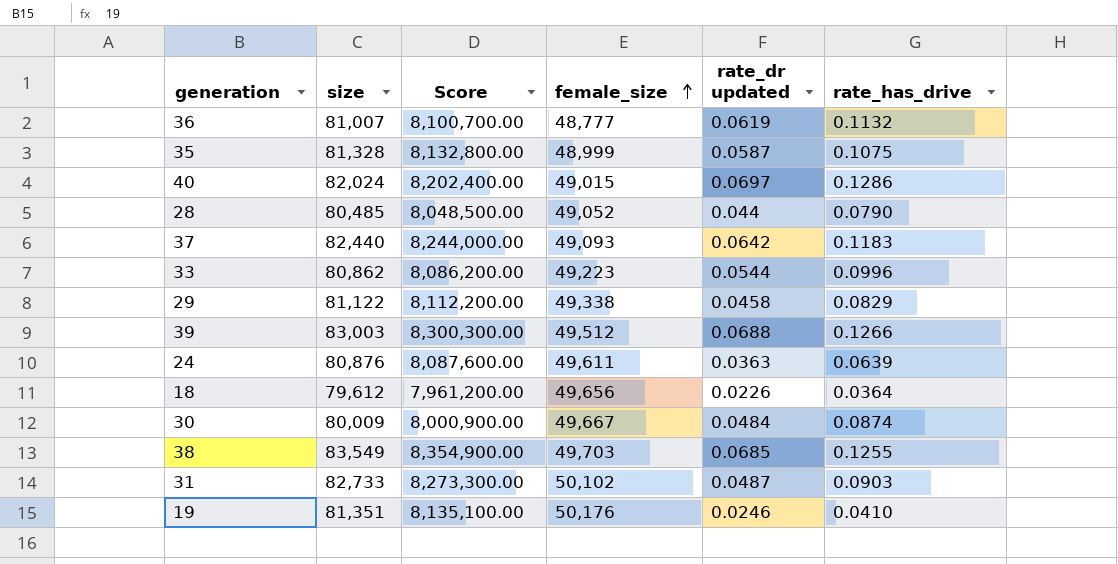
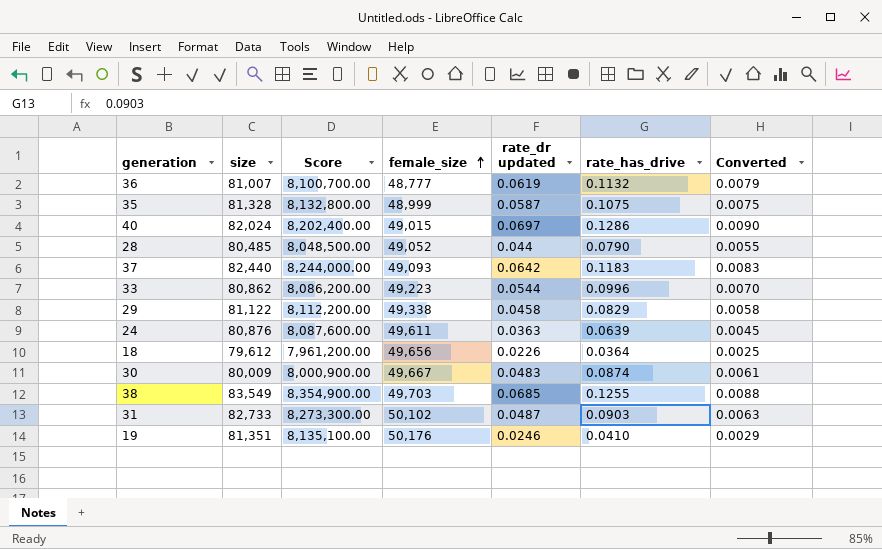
column Converted | formula: none -> [rate_has_drive] * 0.07
row 39: 83,003 | 8,300,300.00 | 49,512 | 0.0688 | 0.1266 -> none
30 | rate_dr updated: 0.0484 -> 0.0483

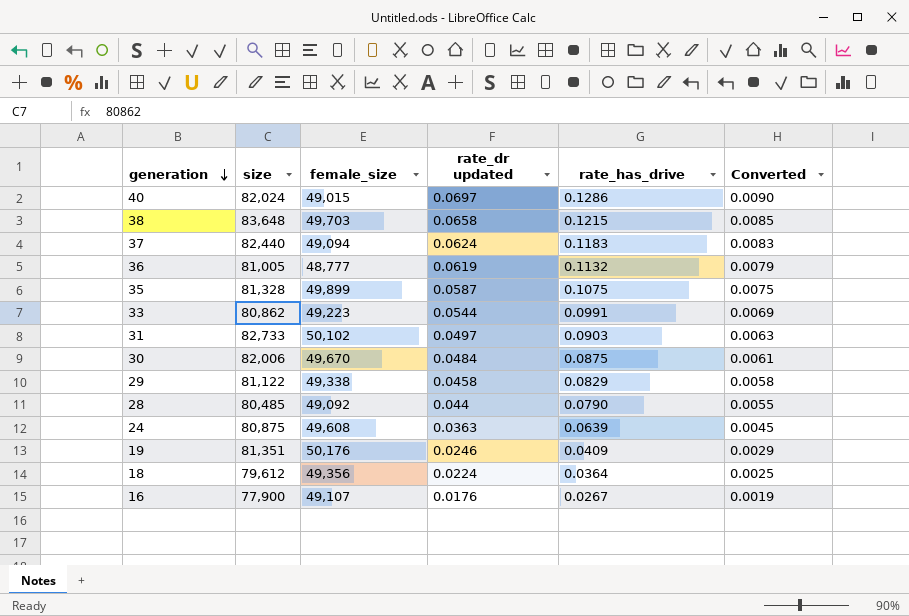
row order: female_size ascending -> generation descending
column Score | formula: [size] * 100 -> none
38 | size: 83,549 -> 83,648
38 | rate_dr updated: 0.0685 -> 0.0658
38 | rate_has_drive: 0.1255 -> 0.1215
38 | Converted: 0.0088 -> 0.0085
37 | female_size: 49,093 -> 49,094
37 | rate_dr updated: 0.0642 -> 0.0624
36 | size: 81,007 -> 81,005
35 | female_size: 48,999 -> 49,899
33 | rate_has_drive: 0.0996 -> 0.0991
33 | Converted: 0.0070 -> 0.0069
31 | rate_dr updated: 0.0487 -> 0.0497
30 | size: 80,009 -> 82,006
30 | female_size: 49,667 -> 49,670
30 | rate_dr updated: 0.0483 -> 0.0484
30 | rate_has_drive: 0.0874 -> 0.0875
28 | female_size: 49,052 -> 49,092
24 | size: 80,876 -> 80,875
24 | female_size: 49,611 -> 49,608
19 | rate_has_drive: 0.0410 -> 0.0409
18 | female_size: 49,656 -> 49,356
18 | rate_dr updated: 0.0226 -> 0.0224
row 16: none -> 77,900 | 49,107 | 0.0176 | 0.0267 | 0.0019

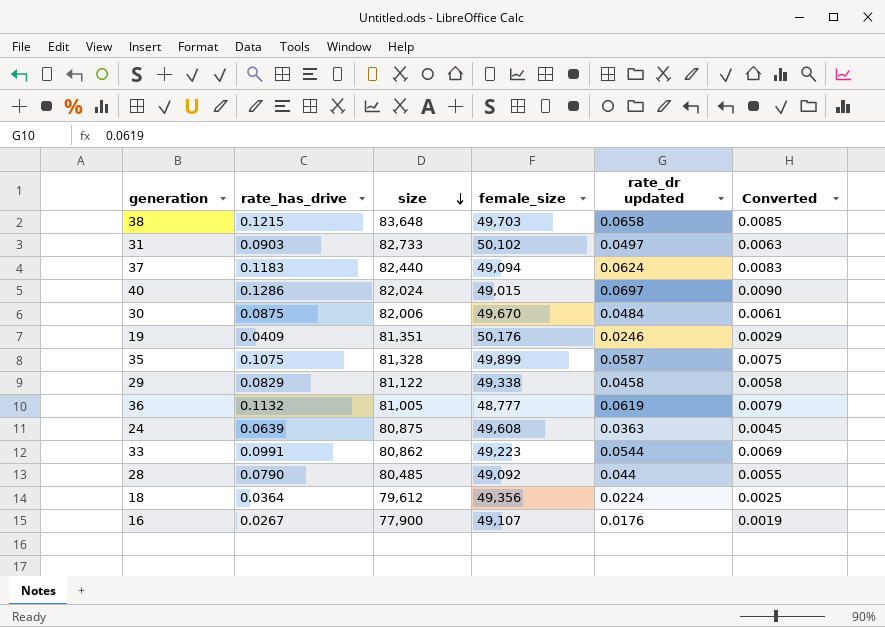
row order: generation descending -> size descending
column rate_has_drive | position: 5 -> 2

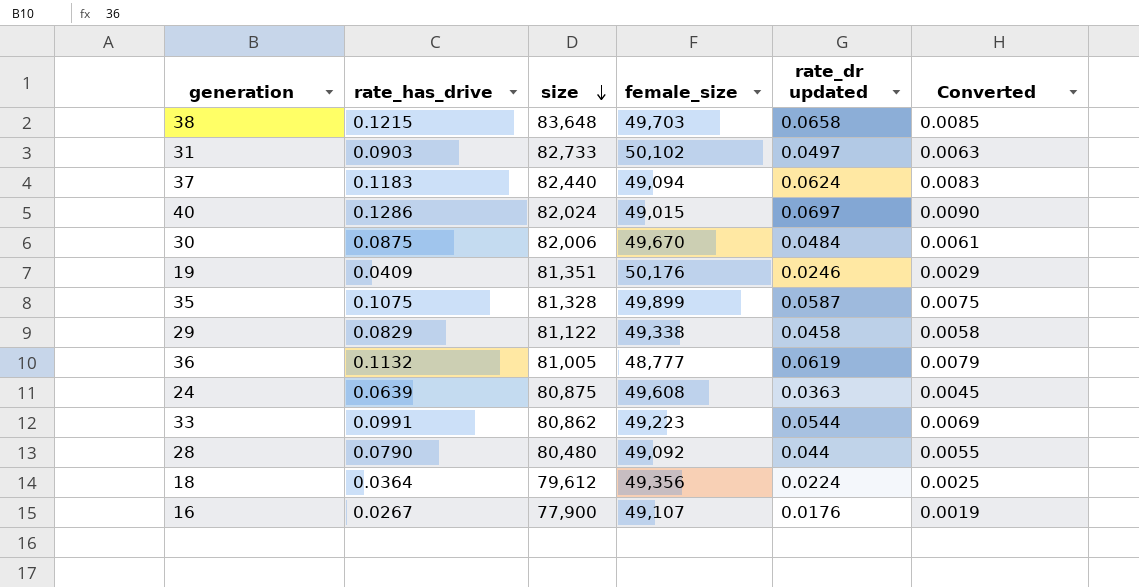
28 | size: 80,485 -> 80,480

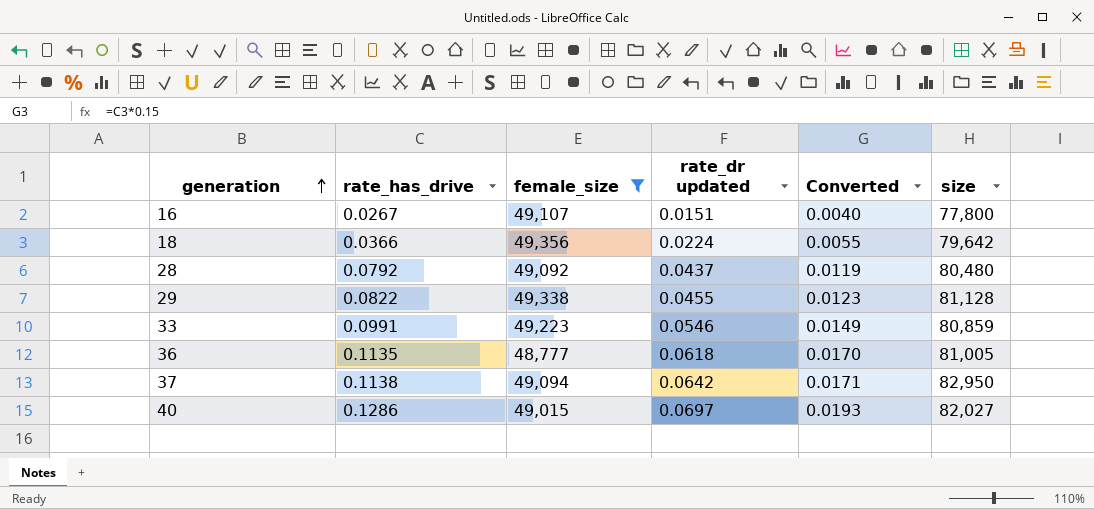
filter: none -> female_size <= 49,356
row order: size descending -> generation ascending
column Converted | formula: [rate_has_drive] * 0.07 -> [rate_has_drive] * 0.15
column size | position: 3 -> 6
16 | rate_dr updated: 0.0176 -> 0.0151
16 | size: 77,900 -> 77,800
18 | rate_has_drive: 0.0364 -> 0.0366
18 | size: 79,612 -> 79,642
28 | rate_has_drive: 0.0790 -> 0.0792
28 | rate_dr updated: 0.044 -> 0.0437
29 | rate_has_drive: 0.0829 -> 0.0822
29 | rate_dr updated: 0.0458 -> 0.0455
29 | size: 81,122 -> 81,128
33 | rate_dr updated: 0.0544 -> 0.0546
33 | size: 80,862 -> 80,859
36 | rate_has_drive: 0.1132 -> 0.1135
36 | rate_dr updated: 0.0619 -> 0.0618
37 | rate_has_drive: 0.1183 -> 0.1138
37 | rate_dr updated: 0.0624 -> 0.0642
37 | size: 82,440 -> 82,950
40 | size: 82,024 -> 82,027

